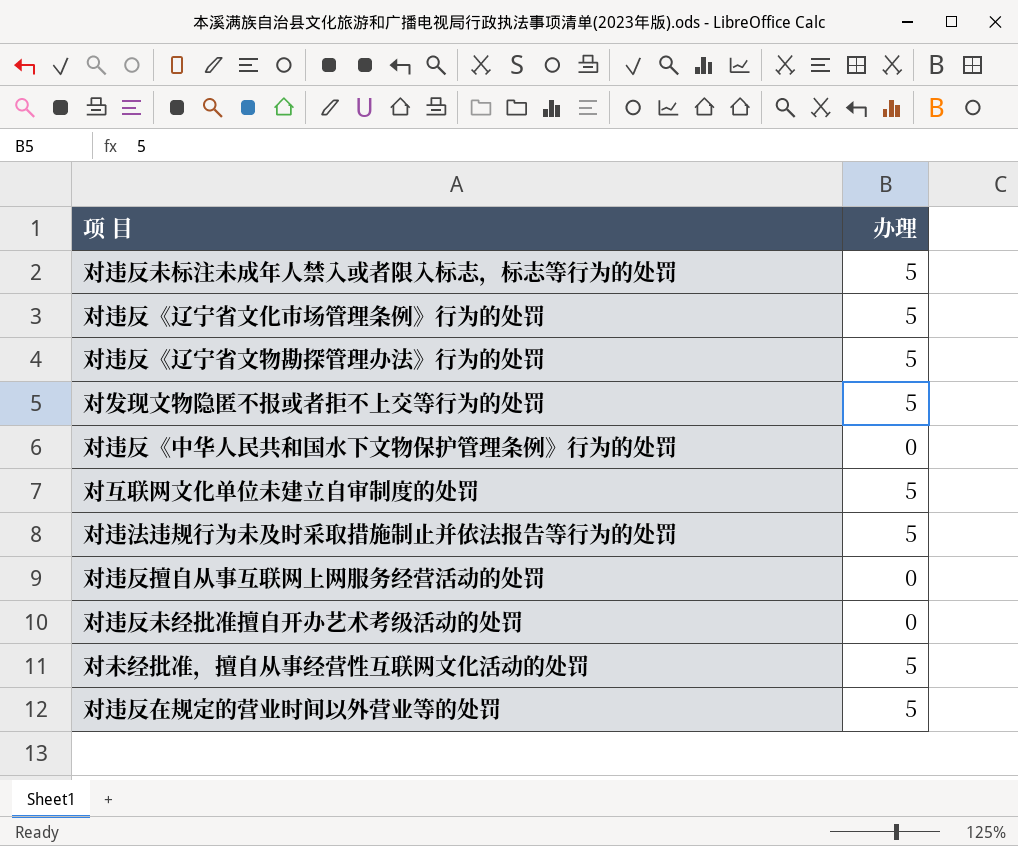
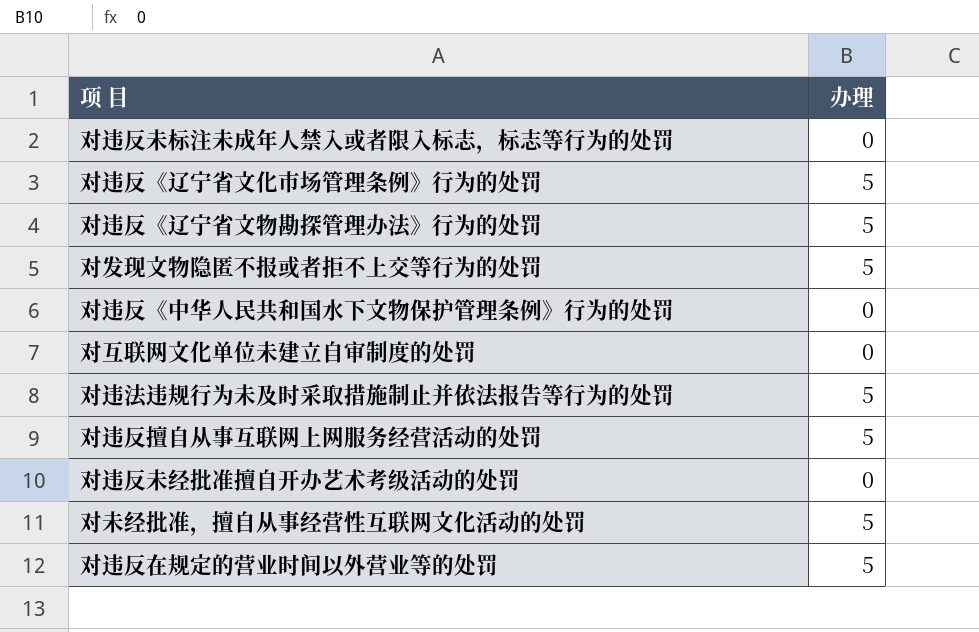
对违反未标注未成年人禁入或者限入标志，标志等行为的处罚 | 办理: 5 -> 0
对互联网文化单位未建立自审制度的处罚 | 办理: 5 -> 0
对违反擅自从事互联网上网服务经营活动的处罚 | 办理: 0 -> 5

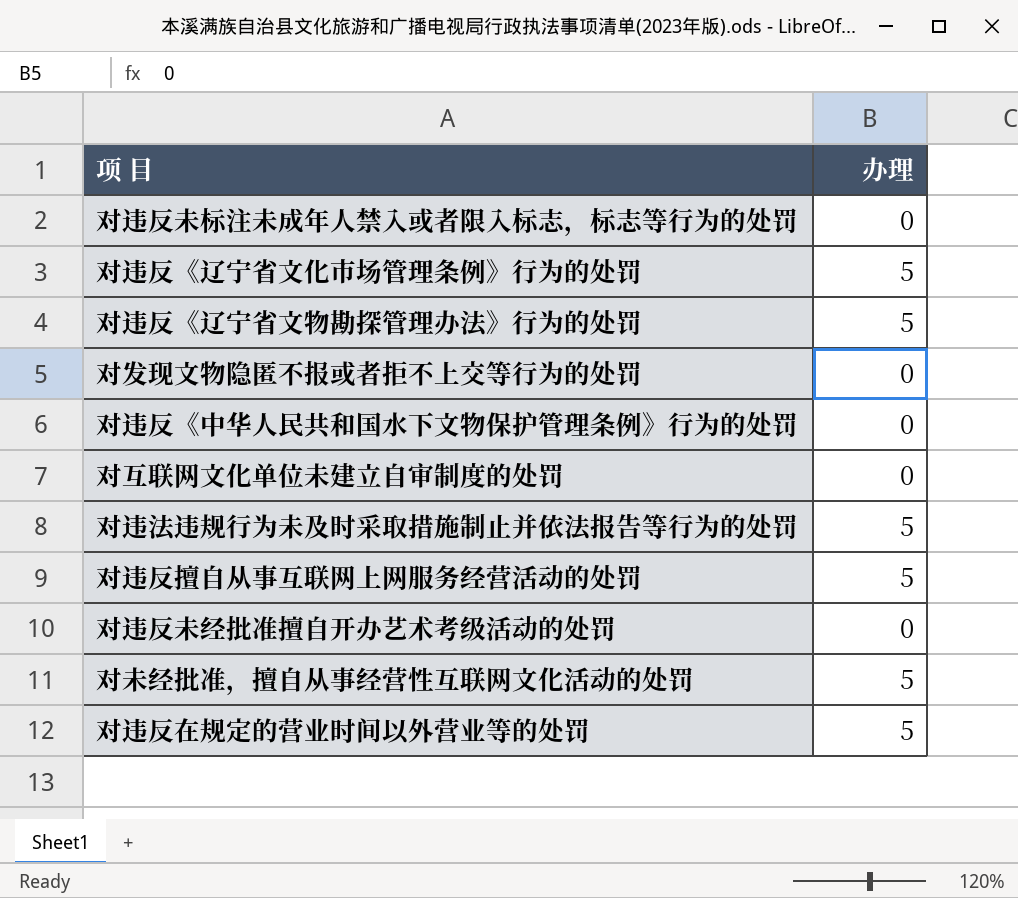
对发现文物隐匿不报或者拒不上交等行为的处罚 | 办理: 5 -> 0

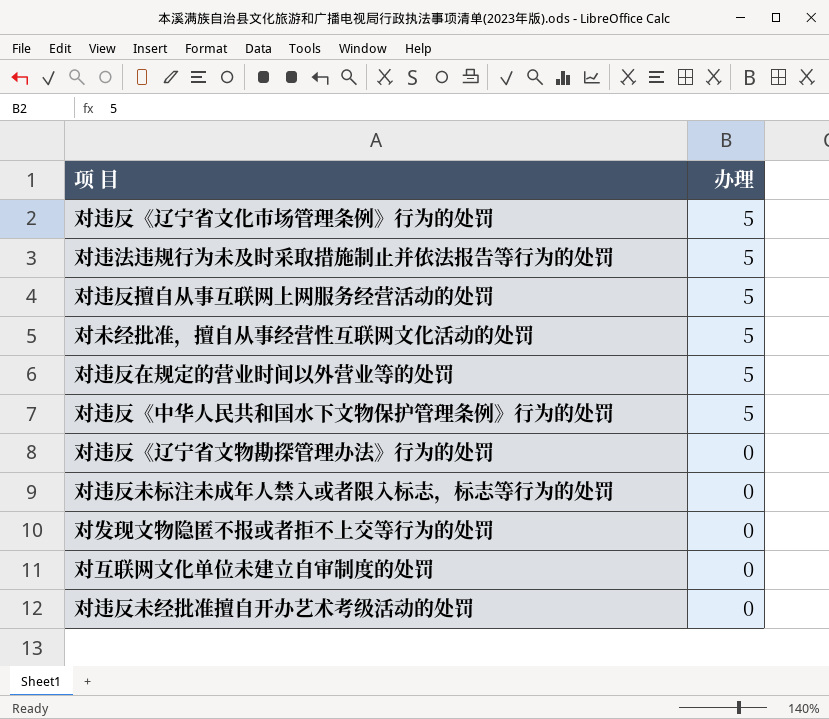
row order: none -> 办理 descending
对违反《中华人民共和国水下文物保护管理条例》行为的处罚 | 办理: 0 -> 5
对违反《辽宁省文物勘探管理办法》行为的处罚 | 办理: 5 -> 0

